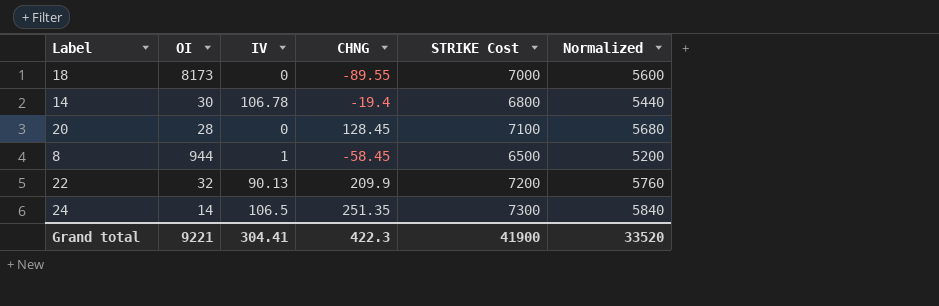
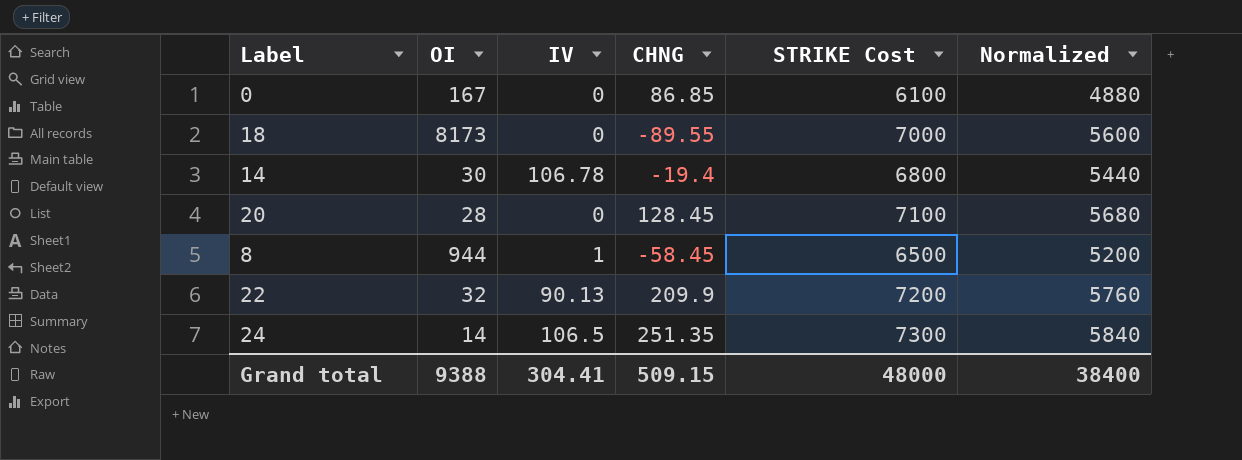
row 0: none -> 167 | 0 | 86.85 | 6100 | 4880
Grand total | OI: 9221 -> 9388
Grand total | CHNG: 422.3 -> 509.15
Grand total | STRIKE Cost: 41900 -> 48000
Grand total | Normalized: 33520 -> 38400

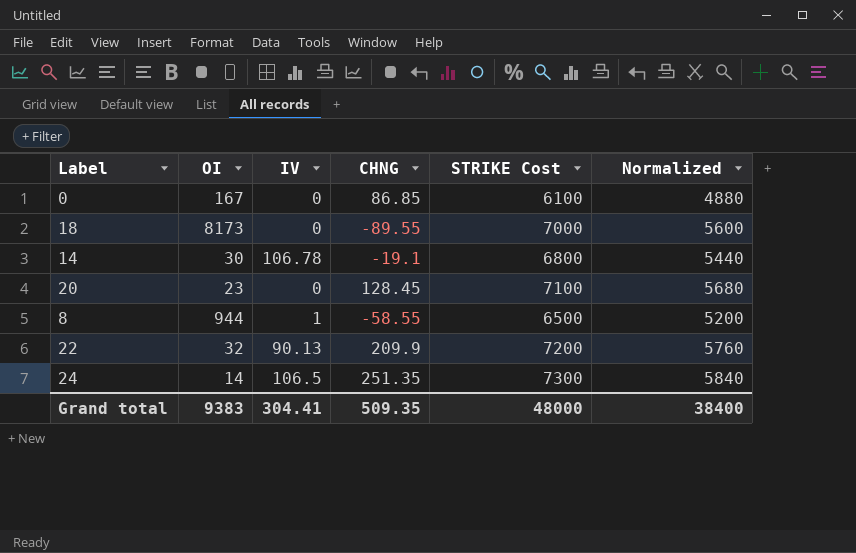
14 | CHNG: -19.4 -> -19.1
20 | OI: 28 -> 23
8 | CHNG: -58.45 -> -58.55
Grand total | OI: 9388 -> 9383
Grand total | CHNG: 509.15 -> 509.35

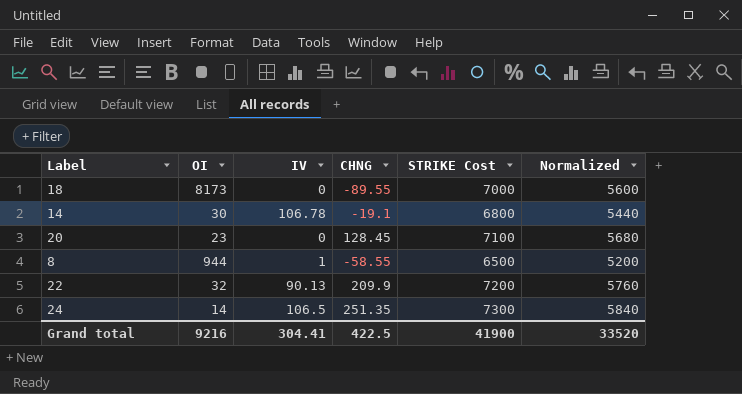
row 0: 167 | 0 | 86.85 | 6100 | 4880 -> none
Grand total | OI: 9383 -> 9216
Grand total | CHNG: 509.35 -> 422.5
Grand total | STRIKE Cost: 48000 -> 41900
Grand total | Normalized: 38400 -> 33520

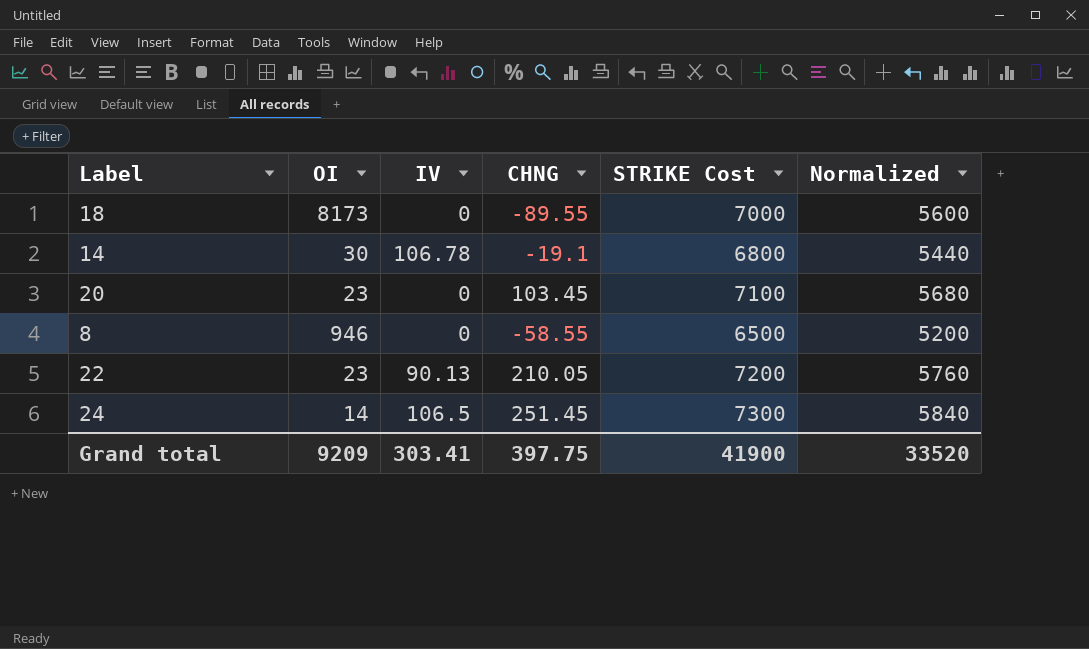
20 | CHNG: 128.45 -> 103.45
8 | OI: 944 -> 946
8 | IV: 1 -> 0
22 | OI: 32 -> 23
22 | CHNG: 209.9 -> 210.05
24 | CHNG: 251.35 -> 251.45
Grand total | OI: 9216 -> 9209
Grand total | IV: 304.41 -> 303.41
Grand total | CHNG: 422.5 -> 397.75

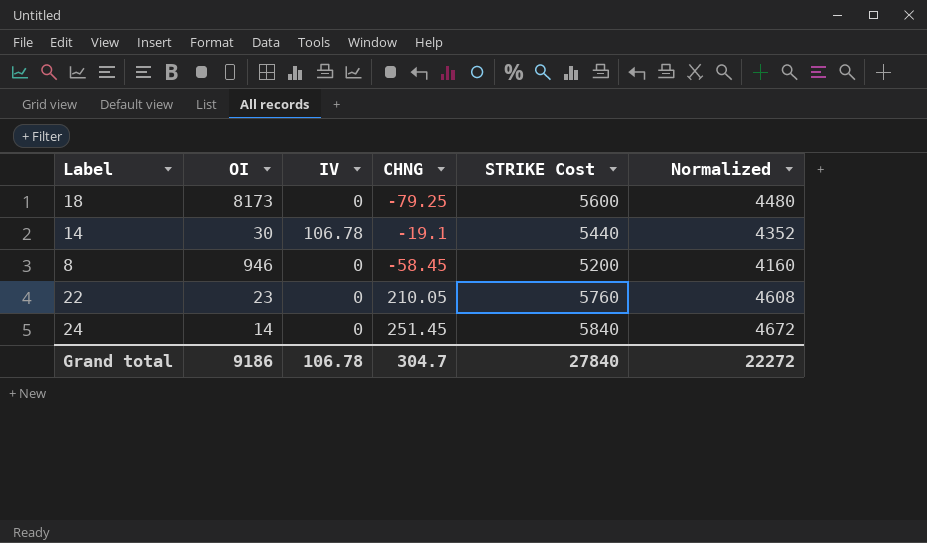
row 20: 23 | 0 | 103.45 | 7100 | 5680 -> none
18 | CHNG: -89.55 -> -79.25
18 | STRIKE Cost: 7000 -> 5600
18 | Normalized: 5600 -> 4480
14 | STRIKE Cost: 6800 -> 5440
14 | Normalized: 5440 -> 4352
8 | CHNG: -58.55 -> -58.45
8 | STRIKE Cost: 6500 -> 5200
8 | Normalized: 5200 -> 4160
22 | IV: 90.13 -> 0
22 | STRIKE Cost: 7200 -> 5760
22 | Normalized: 5760 -> 4608
24 | IV: 106.5 -> 0
24 | STRIKE Cost: 7300 -> 5840
24 | Normalized: 5840 -> 4672
Grand total | OI: 9209 -> 9186
Grand total | IV: 303.41 -> 106.78
Grand total | CHNG: 397.75 -> 304.7
Grand total | STRIKE Cost: 41900 -> 27840
Grand total | Normalized: 33520 -> 22272

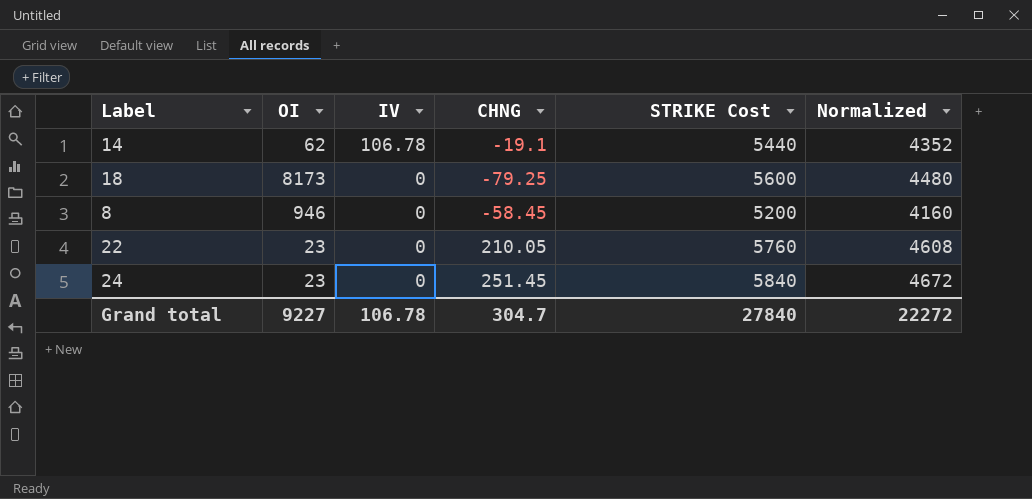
row order: none -> IV descending
14 | OI: 30 -> 62
24 | OI: 14 -> 23
Grand total | OI: 9186 -> 9227

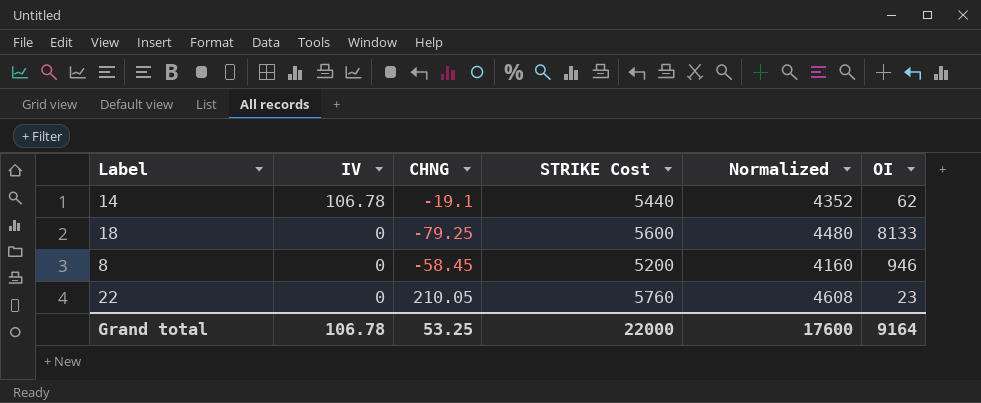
column OI | position: 2 -> 6
row 24: 23 | 0 | 251.45 | 5840 | 4672 -> none
18 | OI: 8173 -> 8133
Grand total | CHNG: 304.7 -> 53.25
Grand total | STRIKE Cost: 27840 -> 22000
Grand total | Normalized: 22272 -> 17600
Grand total | OI: 9227 -> 9164

